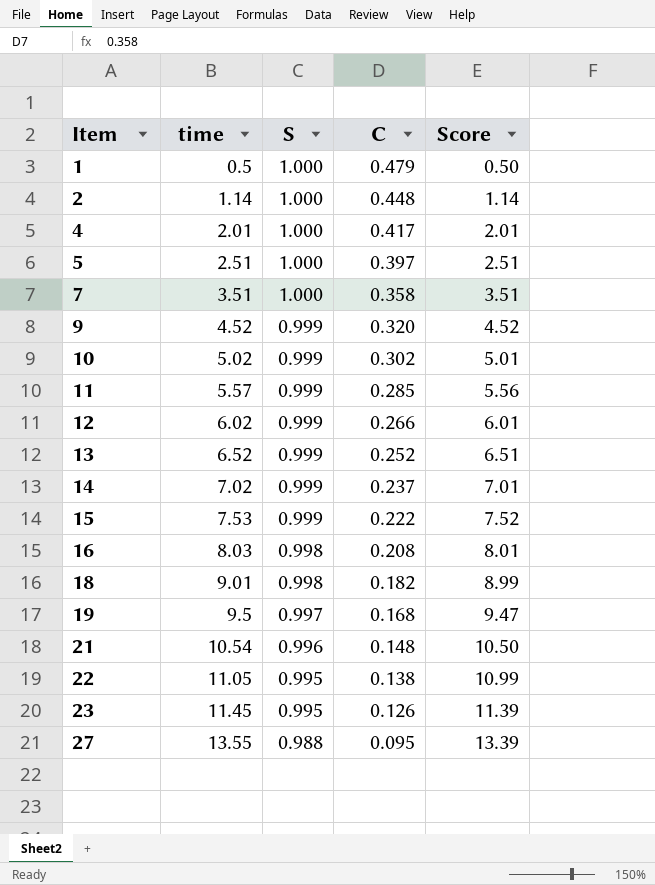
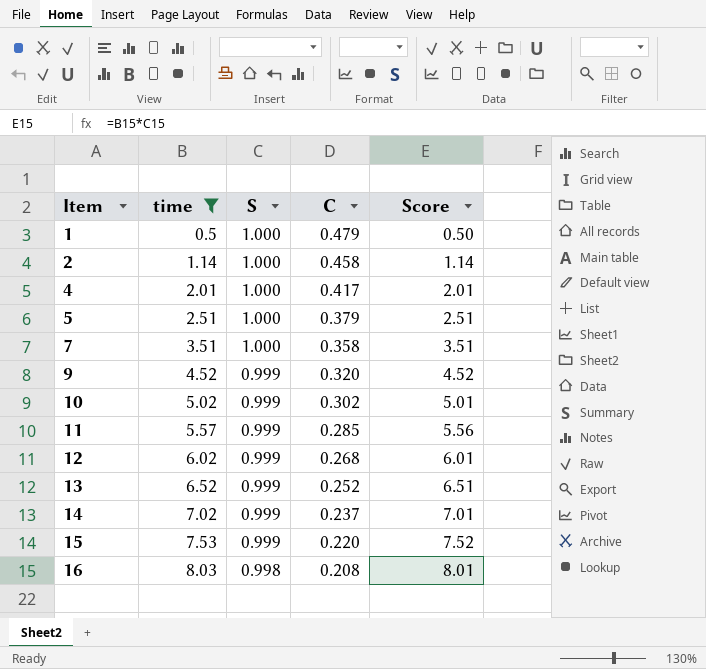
filter: none -> time <= 8.03
2 | C: 0.448 -> 0.458
5 | C: 0.397 -> 0.379
12 | C: 0.266 -> 0.268
15 | C: 0.222 -> 0.220

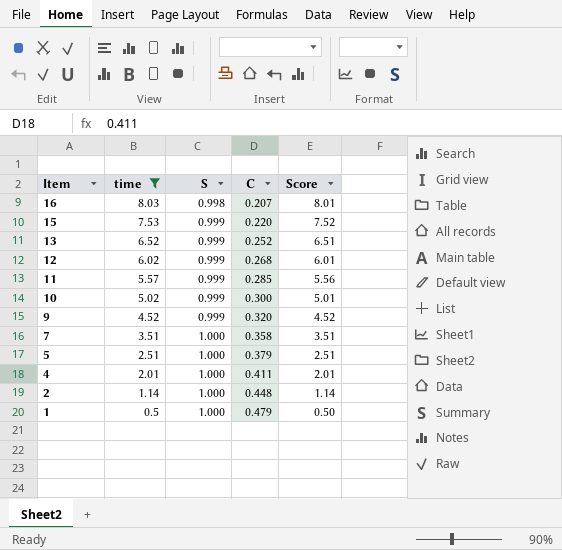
row order: Item ascending -> Item descending
row 14: 7.02 | 0.999 | 0.237 | 7.01 -> none
16 | C: 0.208 -> 0.207
10 | C: 0.302 -> 0.300
4 | C: 0.417 -> 0.411
2 | C: 0.458 -> 0.448

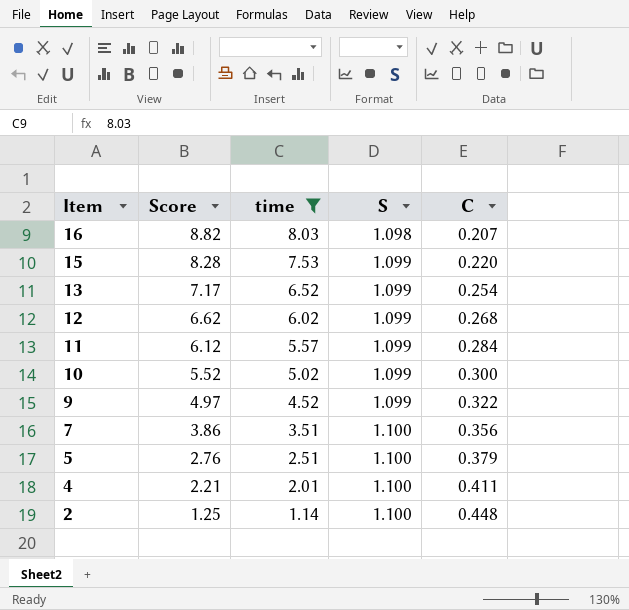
column Score | position: 5 -> 2
row 1: 0.5 | 1.000 | 0.479 | 0.50 -> none
16 | Score: 8.01 -> 8.82
16 | S: 0.998 -> 1.098
15 | Score: 7.52 -> 8.28
15 | S: 0.999 -> 1.099
13 | Score: 6.51 -> 7.17
13 | S: 0.999 -> 1.099
13 | C: 0.252 -> 0.254
12 | Score: 6.01 -> 6.62
12 | S: 0.999 -> 1.099
11 | Score: 5.56 -> 6.12
11 | S: 0.999 -> 1.099
11 | C: 0.285 -> 0.284
10 | Score: 5.01 -> 5.52
10 | S: 0.999 -> 1.099
9 | Score: 4.52 -> 4.97
9 | S: 0.999 -> 1.099
9 | C: 0.320 -> 0.322
7 | Score: 3.51 -> 3.86
7 | S: 1.000 -> 1.100
7 | C: 0.358 -> 0.356
5 | Score: 2.51 -> 2.76
5 | S: 1.000 -> 1.100
4 | Score: 2.01 -> 2.21
4 | S: 1.000 -> 1.100
2 | Score: 1.14 -> 1.25
2 | S: 1.000 -> 1.100

